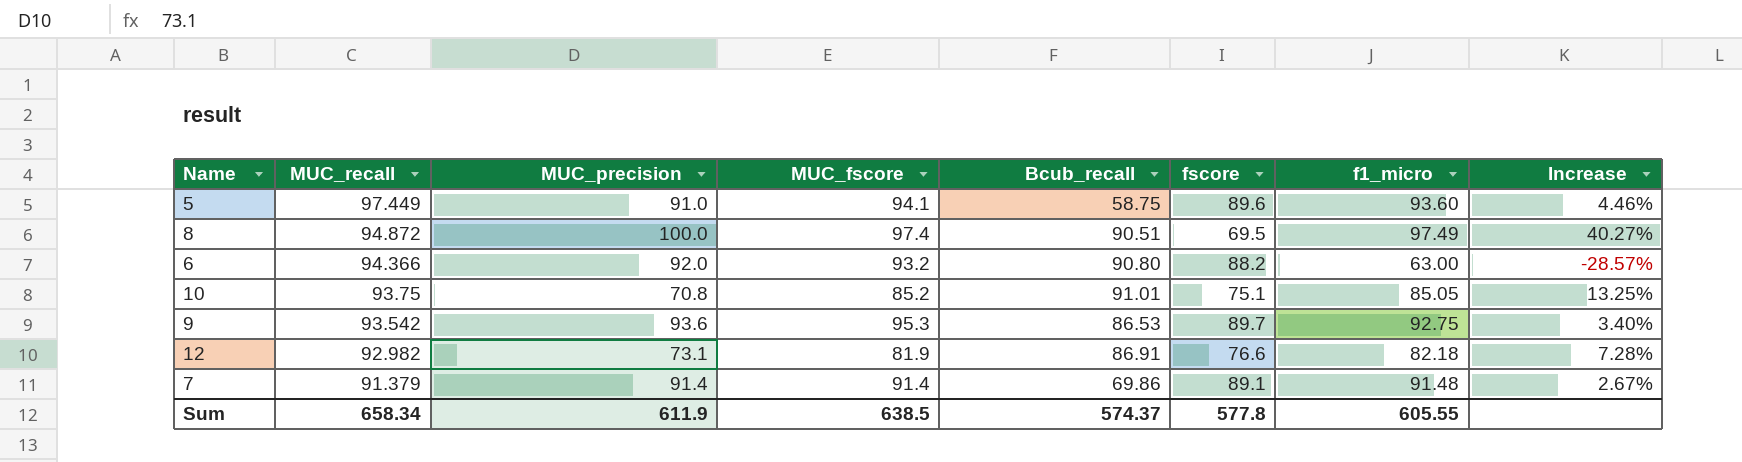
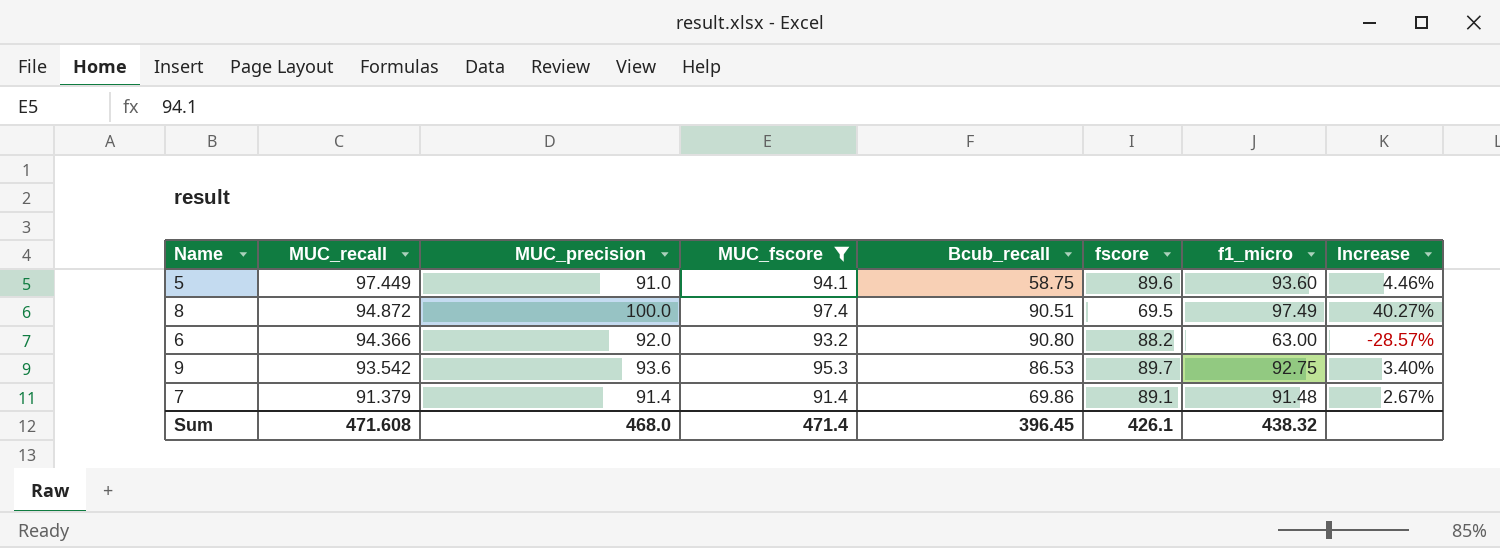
filter: none -> MUC_fscore >= 91.4
Sum | MUC_recall: 658.34 -> 471.608
Sum | MUC_precision: 611.9 -> 468.0
Sum | MUC_fscore: 638.5 -> 471.4
Sum | Bcub_recall: 574.37 -> 396.45
Sum | fscore: 577.8 -> 426.1
Sum | f1_micro: 605.55 -> 438.32

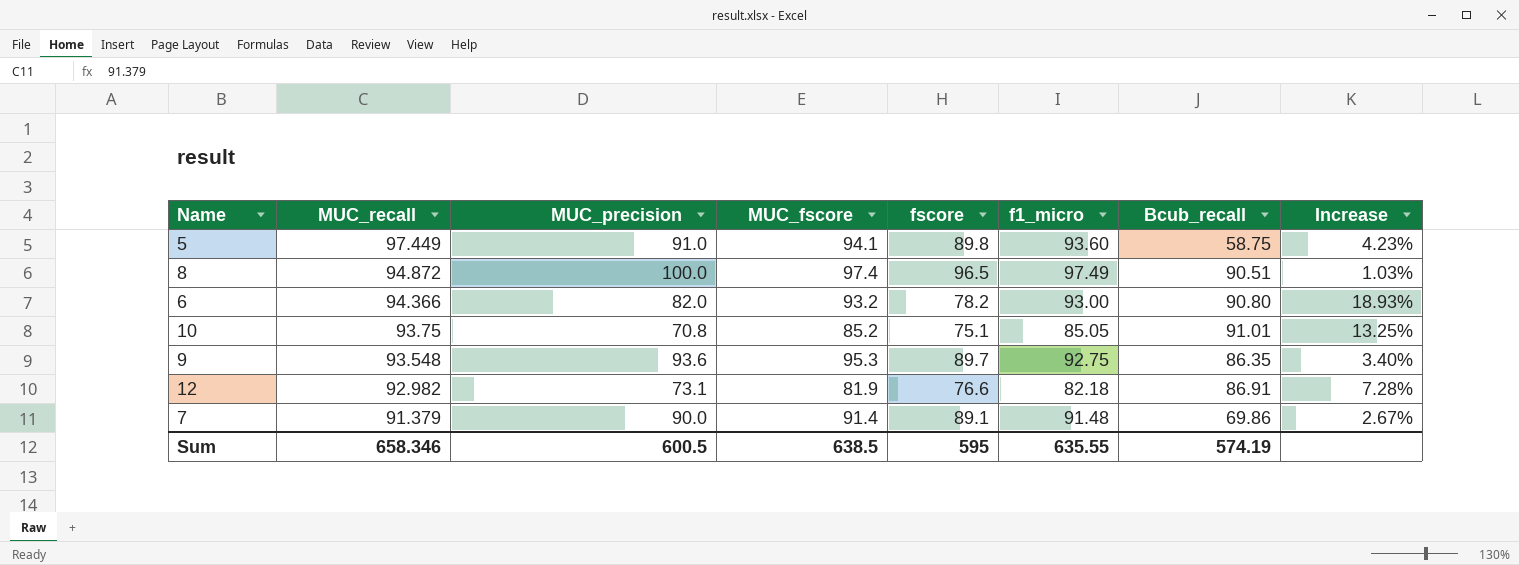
filter: MUC_fscore >= 91.4 -> none
column Bcub_recall | position: 5 -> 7
5 | fscore: 89.6 -> 89.8
5 | Increase: 4.46% -> 4.23%
8 | fscore: 69.5 -> 96.5
8 | Increase: 40.27% -> 1.03%
6 | MUC_precision: 92.0 -> 82.0
6 | fscore: 88.2 -> 78.2
6 | f1_micro: 63.00 -> 93.00
6 | Increase: -28.57% -> 18.93%
9 | MUC_recall: 93.542 -> 93.548
9 | Bcub_recall: 86.53 -> 86.35
7 | MUC_precision: 91.4 -> 90.0
Sum | MUC_recall: 471.608 -> 658.346
Sum | MUC_precision: 468.0 -> 600.5
Sum | MUC_fscore: 471.4 -> 638.5
Sum | fscore: 426.1 -> 595
Sum | f1_micro: 438.32 -> 635.55
Sum | Bcub_recall: 396.45 -> 574.19

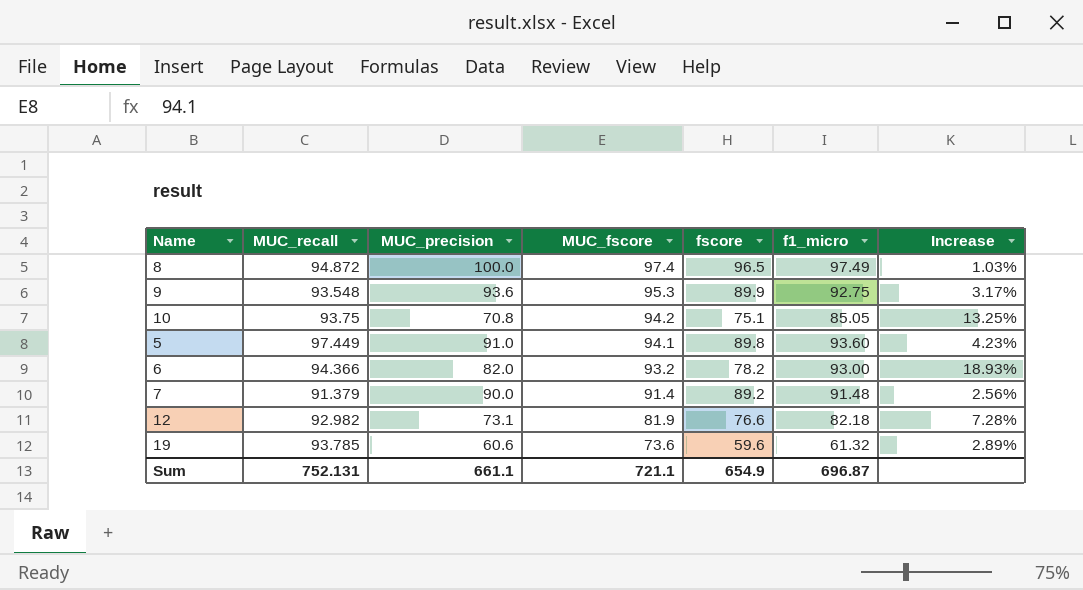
row order: MUC_recall descending -> MUC_fscore descending
column Bcub_recall | position: 7 -> none
9 | fscore: 89.7 -> 89.9
9 | Increase: 3.40% -> 3.17%
10 | MUC_fscore: 85.2 -> 94.2
7 | fscore: 89.1 -> 89.2
7 | Increase: 2.67% -> 2.56%
row 19: none -> 93.785 | 60.6 | 73.6 | 59.6 | 61.32 | 2.89%
Sum | MUC_recall: 658.346 -> 752.131
Sum | MUC_precision: 600.5 -> 661.1
Sum | MUC_fscore: 638.5 -> 721.1
Sum | fscore: 595 -> 654.9
Sum | f1_micro: 635.55 -> 696.87

